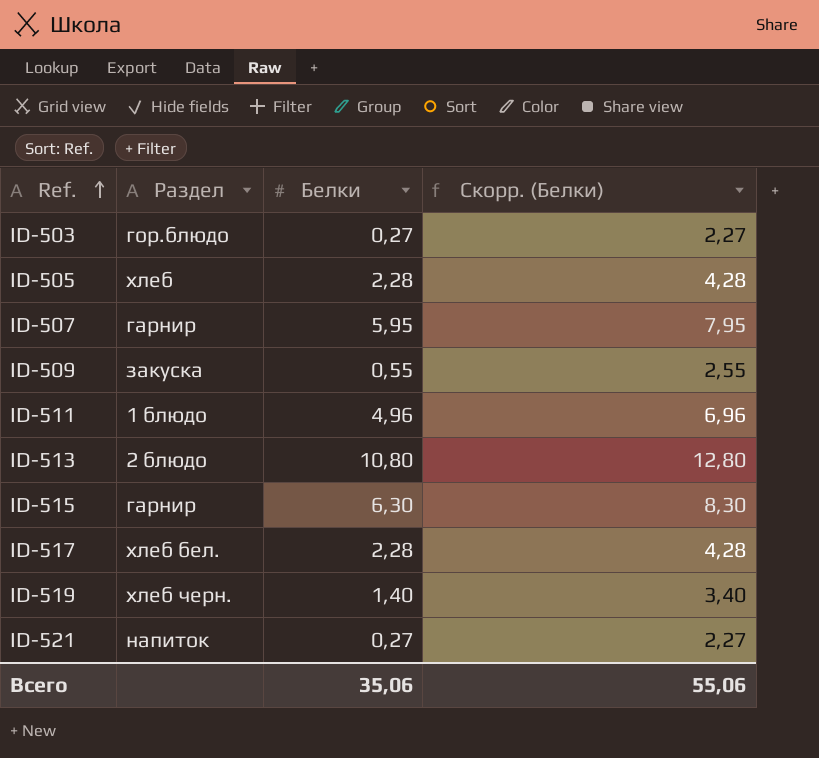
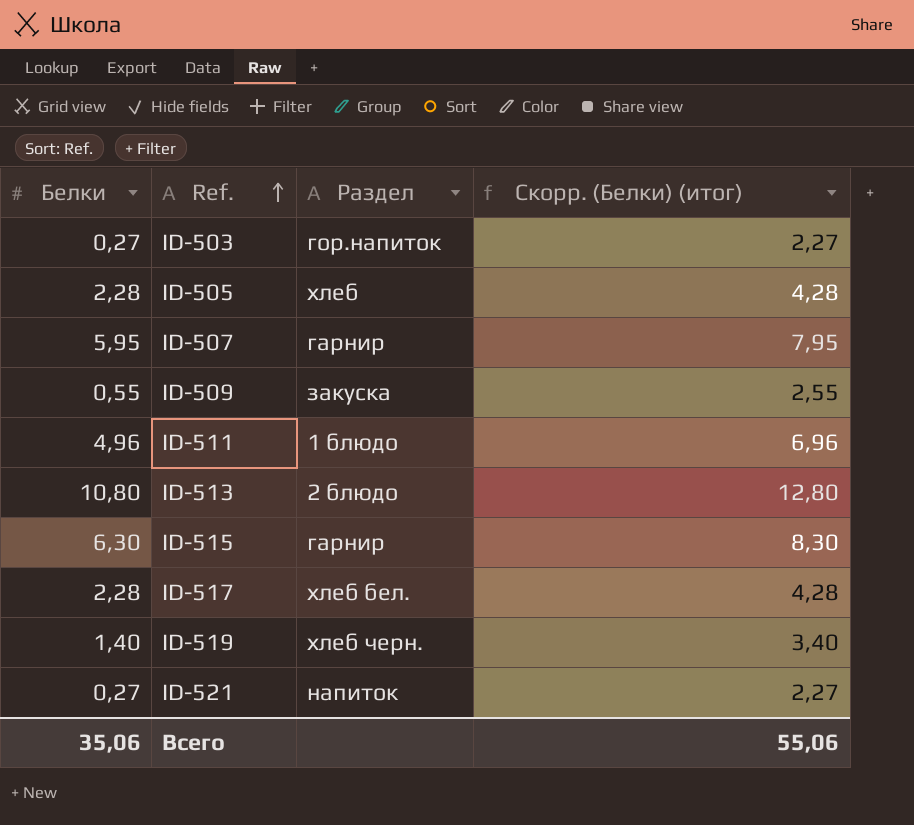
column Белки | position: 3 -> 1
column name: Скорр. (Белки) -> Скорр. (Белки) (итог)
ID-503 | Раздел: гор.блюдо -> гор.напиток

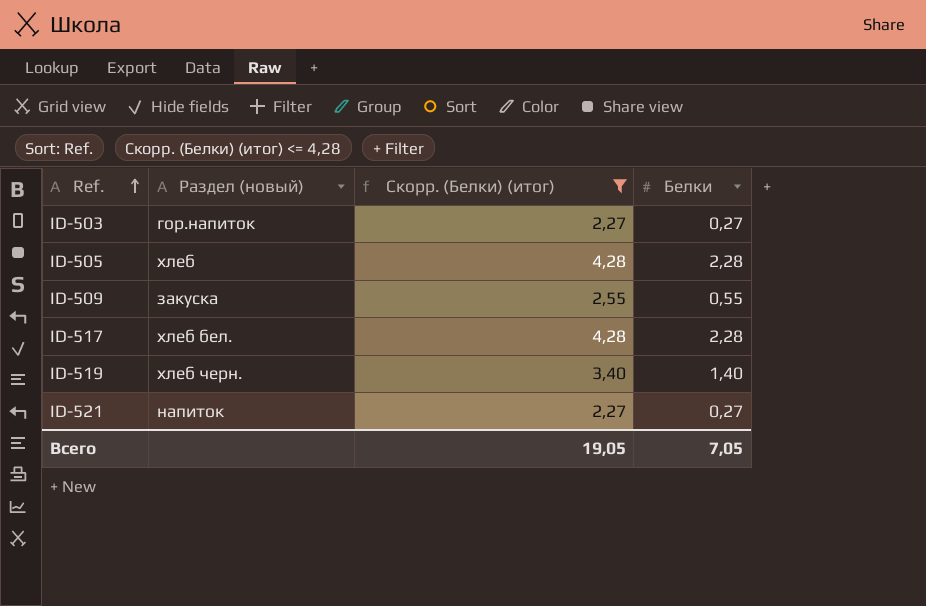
filter: none -> Скорр. (Белки) (итог) <= 4,28
column name: Раздел -> Раздел (новый)
column Белки | position: 1 -> 4
Всего | Скорр. (Белки) (итог): 55,06 -> 19,05
Всего | Белки: 35,06 -> 7,05

